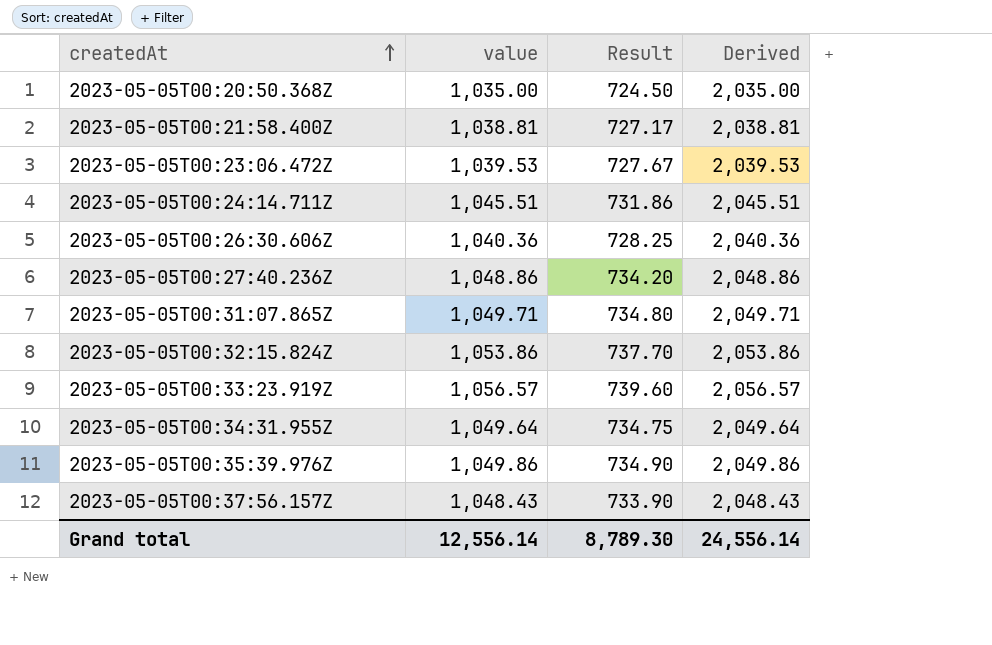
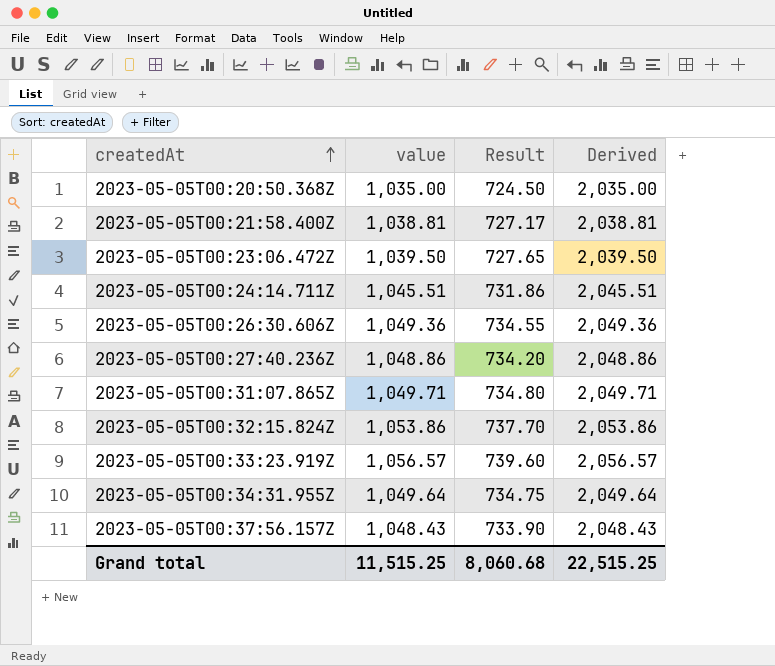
row 2023-05-05T00:35:39.976Z: 1,049.86 | 734.90 | 2,049.86 -> none
2023-05-05T00:23:06.472Z | value: 1,039.53 -> 1,039.50
2023-05-05T00:23:06.472Z | Result: 727.67 -> 727.65
2023-05-05T00:23:06.472Z | Derived: 2,039.53 -> 2,039.50
2023-05-05T00:26:30.606Z | value: 1,040.36 -> 1,049.36
2023-05-05T00:26:30.606Z | Result: 728.25 -> 734.55
2023-05-05T00:26:30.606Z | Derived: 2,040.36 -> 2,049.36
Grand total | value: 12,556.14 -> 11,515.25
Grand total | Result: 8,789.30 -> 8,060.68
Grand total | Derived: 24,556.14 -> 22,515.25

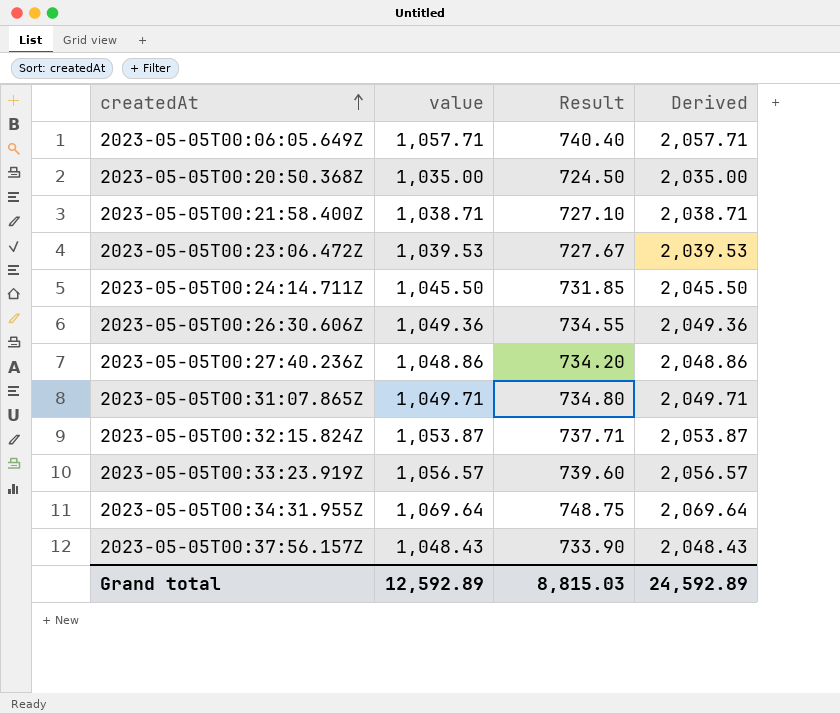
row 2023-05-05T00:06:05.649Z: none -> 1,057.71 | 740.40 | 2,057.71
2023-05-05T00:21:58.400Z | value: 1,038.81 -> 1,038.71
2023-05-05T00:21:58.400Z | Result: 727.17 -> 727.10
2023-05-05T00:21:58.400Z | Derived: 2,038.81 -> 2,038.71
2023-05-05T00:23:06.472Z | value: 1,039.50 -> 1,039.53
2023-05-05T00:23:06.472Z | Result: 727.65 -> 727.67
2023-05-05T00:23:06.472Z | Derived: 2,039.50 -> 2,039.53
2023-05-05T00:24:14.711Z | value: 1,045.51 -> 1,045.50
2023-05-05T00:24:14.711Z | Result: 731.86 -> 731.85
2023-05-05T00:24:14.711Z | Derived: 2,045.51 -> 2,045.50
2023-05-05T00:32:15.824Z | value: 1,053.86 -> 1,053.87
2023-05-05T00:32:15.824Z | Result: 737.70 -> 737.71
2023-05-05T00:32:15.824Z | Derived: 2,053.86 -> 2,053.87
2023-05-05T00:34:31.955Z | value: 1,049.64 -> 1,069.64
2023-05-05T00:34:31.955Z | Result: 734.75 -> 748.75
2023-05-05T00:34:31.955Z | Derived: 2,049.64 -> 2,069.64
Grand total | value: 11,515.25 -> 12,592.89
Grand total | Result: 8,060.68 -> 8,815.03
Grand total | Derived: 22,515.25 -> 24,592.89

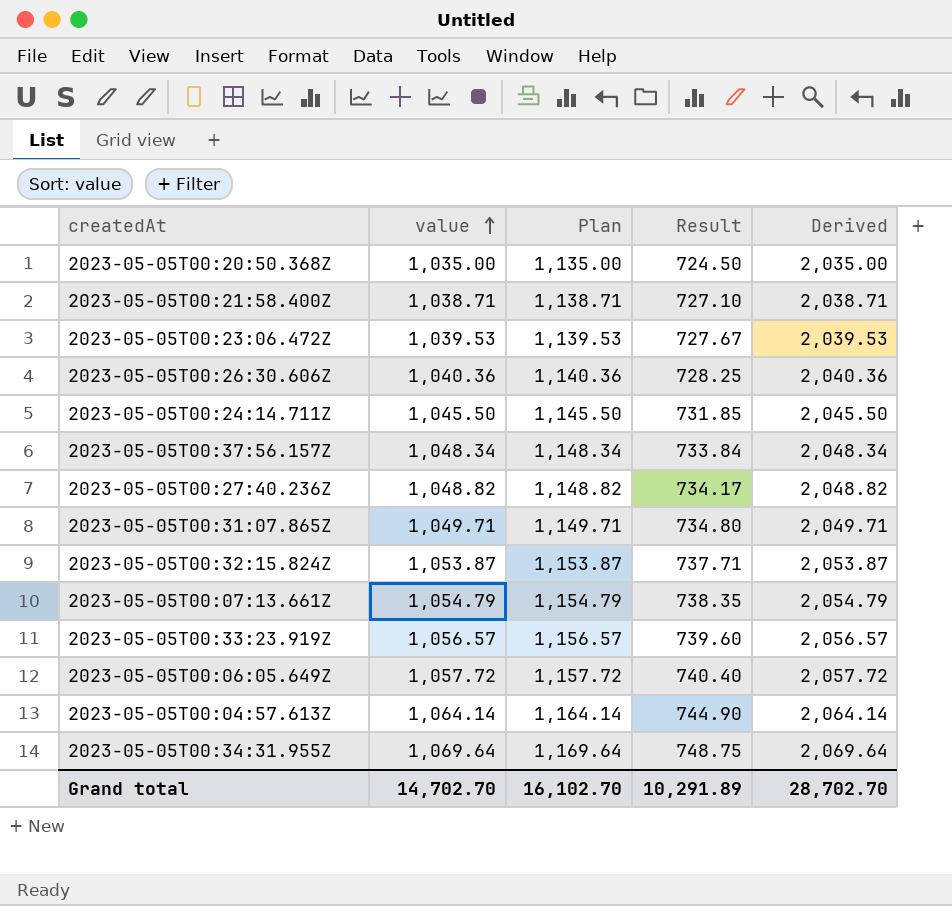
row order: createdAt ascending -> value ascending
column Plan | formula: none -> [value] + 100
2023-05-05T00:26:30.606Z | value: 1,049.36 -> 1,040.36
2023-05-05T00:26:30.606Z | Result: 734.55 -> 728.25
2023-05-05T00:26:30.606Z | Derived: 2,049.36 -> 2,040.36
2023-05-05T00:37:56.157Z | value: 1,048.43 -> 1,048.34
2023-05-05T00:37:56.157Z | Result: 733.90 -> 733.84
2023-05-05T00:37:56.157Z | Derived: 2,048.43 -> 2,048.34
2023-05-05T00:27:40.236Z | value: 1,048.86 -> 1,048.82
2023-05-05T00:27:40.236Z | Result: 734.20 -> 734.17
2023-05-05T00:27:40.236Z | Derived: 2,048.86 -> 2,048.82
row 2023-05-05T00:07:13.661Z: none -> 1,054.79 | 1,154.79 | 738.35 | 2,054.79
2023-05-05T00:06:05.649Z | value: 1,057.71 -> 1,057.72
2023-05-05T00:06:05.649Z | Derived: 2,057.71 -> 2,057.72
row 2023-05-05T00:04:57.613Z: none -> 1,064.14 | 1,164.14 | 744.90 | 2,064.14
Grand total | value: 12,592.89 -> 14,702.70
Grand total | Result: 8,815.03 -> 10,291.89
Grand total | Derived: 24,592.89 -> 28,702.70

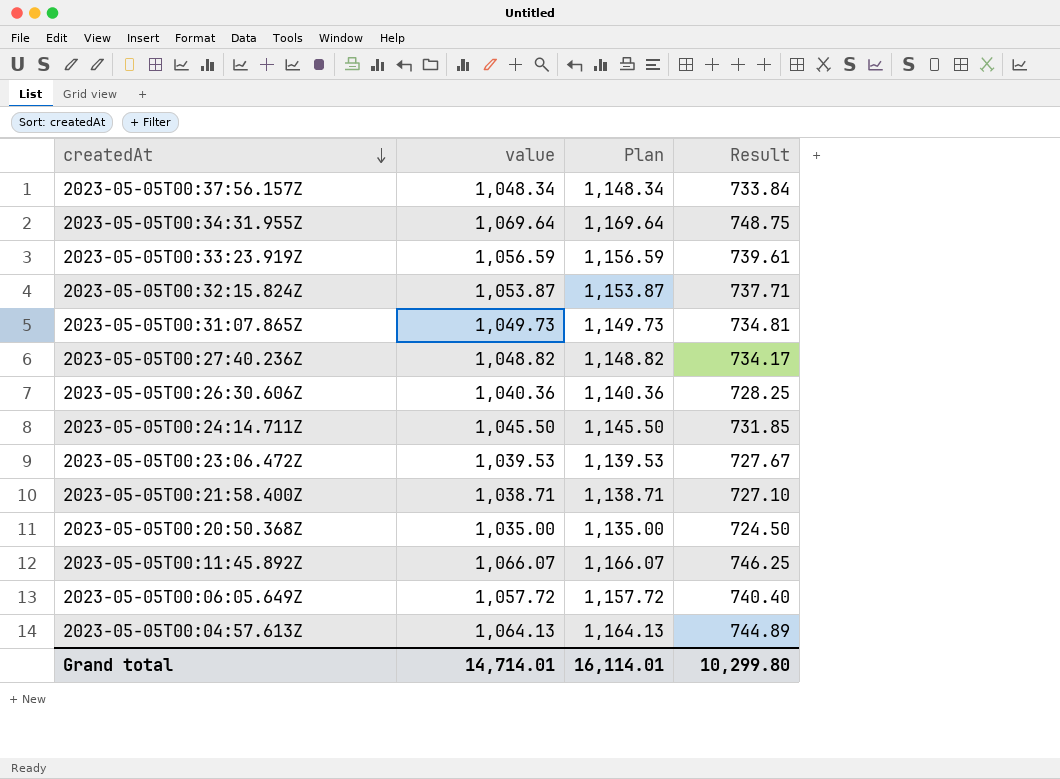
row order: value ascending -> createdAt descending
column Derived | formula: [value] + 1000 -> none
row 2023-05-05T00:07:13.661Z: 1,054.79 | 1,154.79 | 738.35 | 2,054.79 -> none
2023-05-05T00:33:23.919Z | value: 1,056.57 -> 1,056.59
2023-05-05T00:33:23.919Z | Plan: 1,156.57 -> 1,156.59
2023-05-05T00:33:23.919Z | Result: 739.60 -> 739.61
2023-05-05T00:31:07.865Z | value: 1,049.71 -> 1,049.73
2023-05-05T00:31:07.865Z | Plan: 1,149.71 -> 1,149.73
2023-05-05T00:31:07.865Z | Result: 734.80 -> 734.81
row 2023-05-05T00:11:45.892Z: none -> 1,066.07 | 1,166.07 | 746.25
2023-05-05T00:04:57.613Z | value: 1,064.14 -> 1,064.13
2023-05-05T00:04:57.613Z | Plan: 1,164.14 -> 1,164.13
2023-05-05T00:04:57.613Z | Result: 744.90 -> 744.89
Grand total | value: 14,702.70 -> 14,714.01
Grand total | Plan: 16,102.70 -> 16,114.01
Grand total | Result: 10,291.89 -> 10,299.80

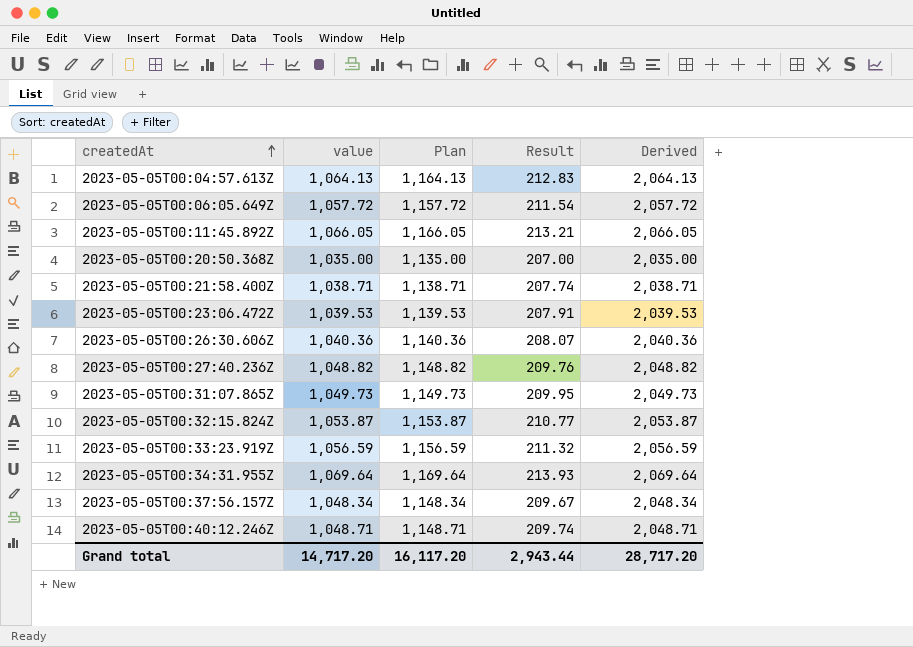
row order: createdAt descending -> createdAt ascending
column Result | formula: [value] * 0.7 -> [value] * 0.2
column Derived | formula: none -> [value] + 1000
row 2023-05-05T00:24:14.711Z: 1,045.50 | 1,145.50 | 731.85 -> none
2023-05-05T00:11:45.892Z | value: 1,066.07 -> 1,066.05
2023-05-05T00:11:45.892Z | Plan: 1,166.07 -> 1,166.05
row 2023-05-05T00:40:12.246Z: none -> 1,048.71 | 1,148.71 | 209.74 | 2,048.71
Grand total | value: 14,714.01 -> 14,717.20
Grand total | Plan: 16,114.01 -> 16,117.20
Grand total | Result: 10,299.80 -> 2,943.44

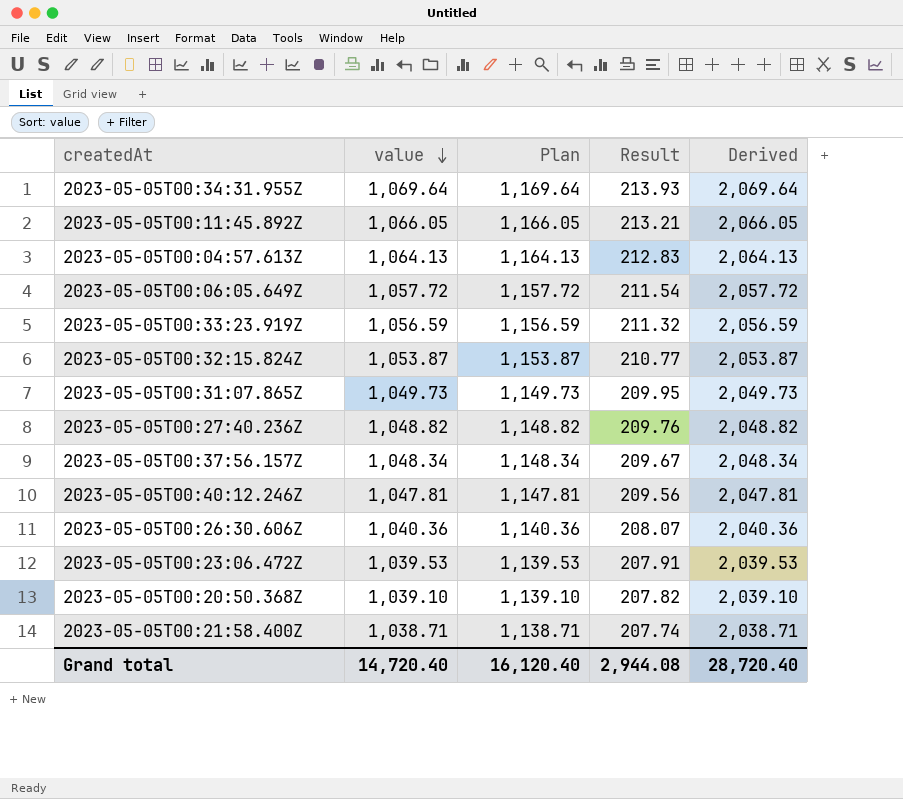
row order: createdAt ascending -> value descending
2023-05-05T00:40:12.246Z | value: 1,048.71 -> 1,047.81
2023-05-05T00:40:12.246Z | Plan: 1,148.71 -> 1,147.81
2023-05-05T00:40:12.246Z | Result: 209.74 -> 209.56
2023-05-05T00:40:12.246Z | Derived: 2,048.71 -> 2,047.81
2023-05-05T00:20:50.368Z | value: 1,035.00 -> 1,039.10
2023-05-05T00:20:50.368Z | Plan: 1,135.00 -> 1,139.10
2023-05-05T00:20:50.368Z | Result: 207.00 -> 207.82
2023-05-05T00:20:50.368Z | Derived: 2,035.00 -> 2,039.10
Grand total | value: 14,717.20 -> 14,720.40
Grand total | Plan: 16,117.20 -> 16,120.40
Grand total | Result: 2,943.44 -> 2,944.08
Grand total | Derived: 28,717.20 -> 28,720.40

